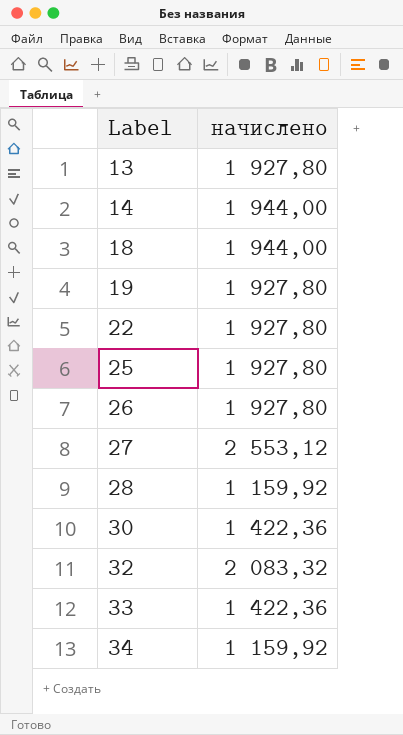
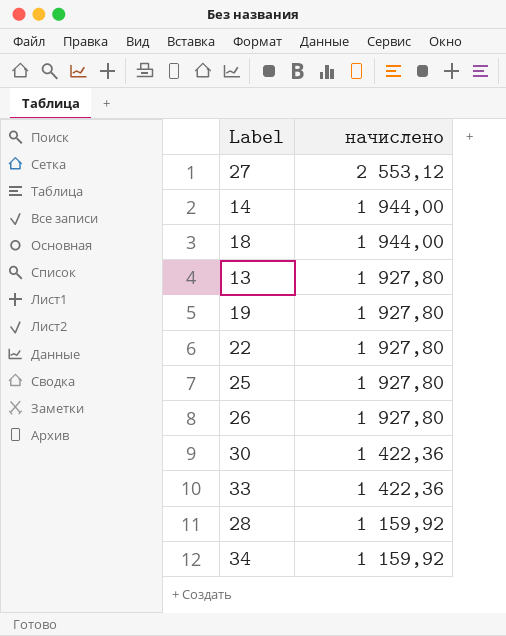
row order: Label ascending -> начислено descending
row 32: 2 083,32 -> none

